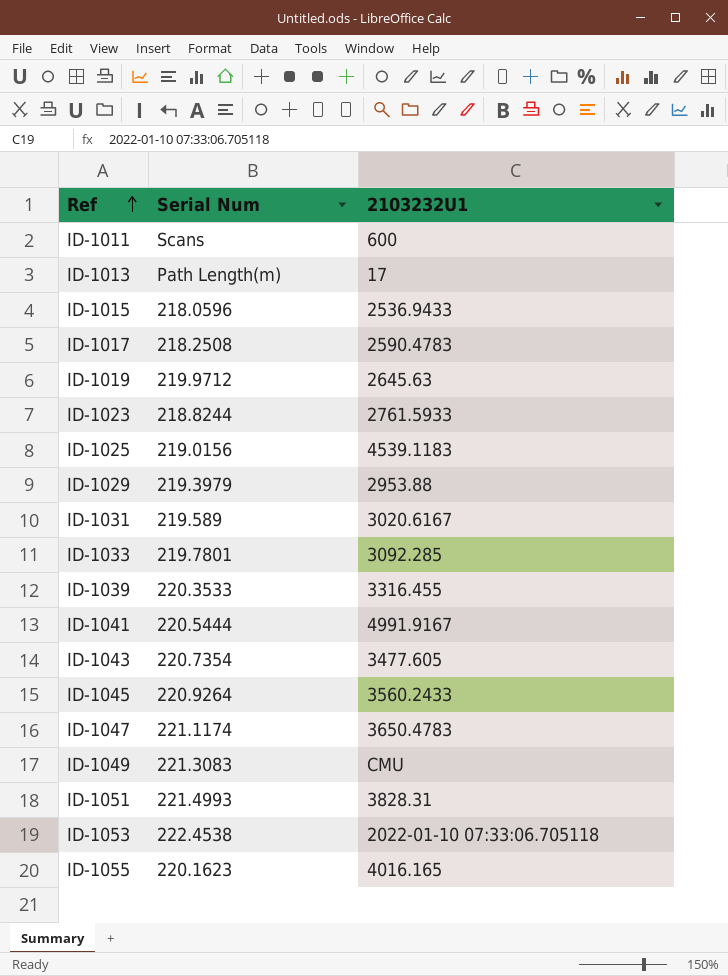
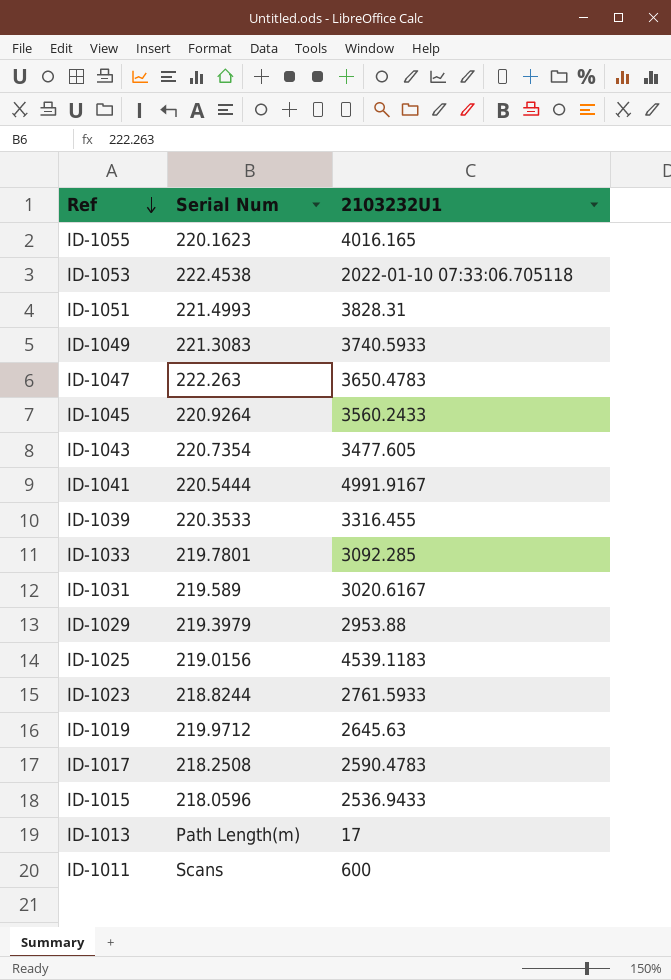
row order: Ref ascending -> Ref descending
ID-1049 | 2103232U1: CMU -> 3740.5933
ID-1047 | Serial Num: 221.1174 -> 222.263

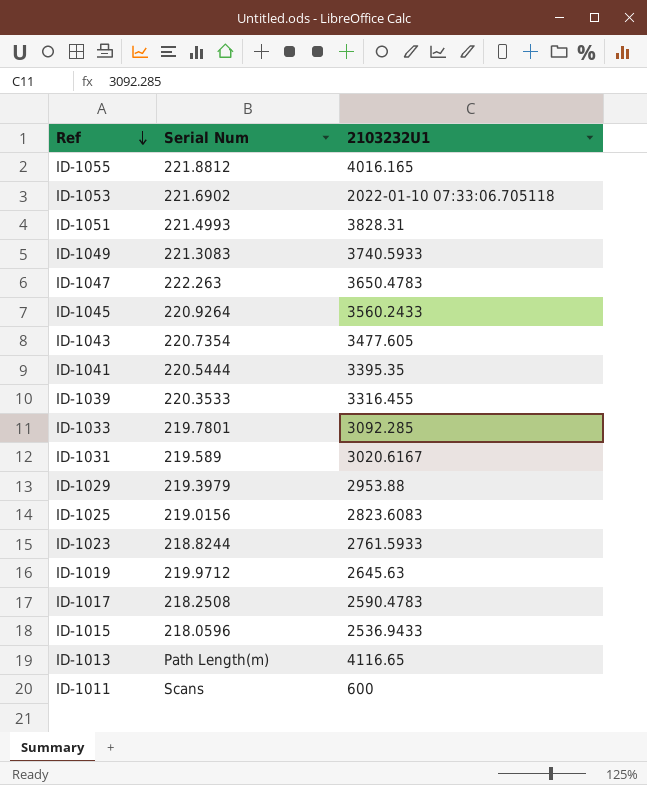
ID-1055 | Serial Num: 220.1623 -> 221.8812
ID-1053 | Serial Num: 222.4538 -> 221.6902
ID-1041 | 2103232U1: 4991.9167 -> 3395.35
ID-1025 | 2103232U1: 4539.1183 -> 2823.6083
ID-1013 | 2103232U1: 17 -> 4116.65

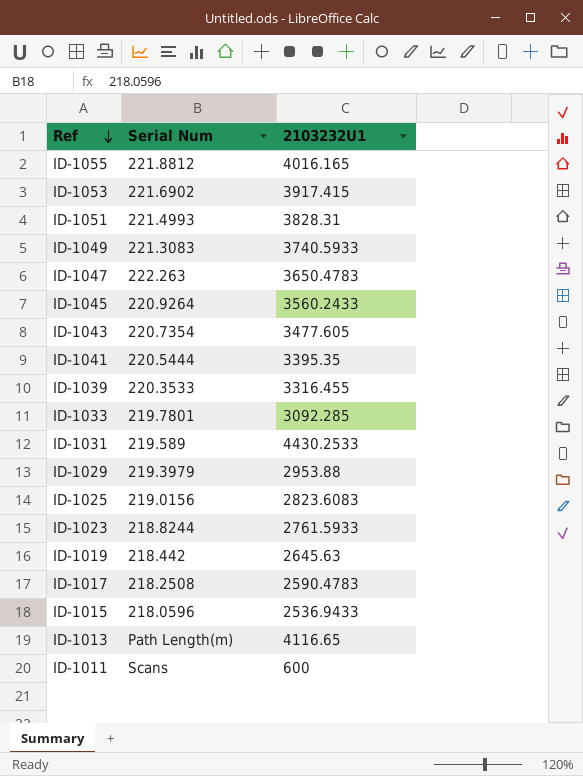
ID-1053 | 2103232U1: 2022-01-10 07:33:06.705118 -> 3917.415
ID-1031 | 2103232U1: 3020.6167 -> 4430.2533
ID-1019 | Serial Num: 219.9712 -> 218.442

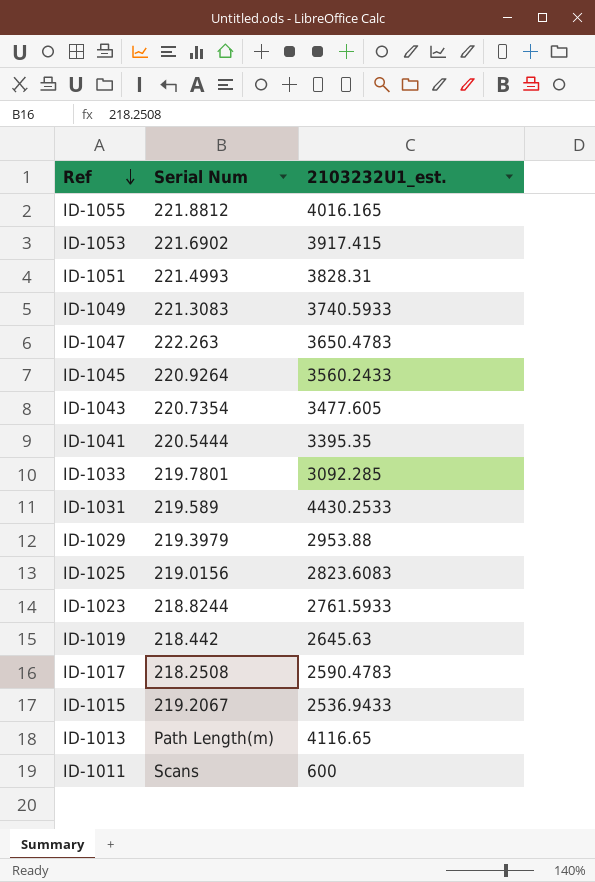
column name: 2103232U1 -> 2103232U1_est.
row ID-1039: 220.3533 | 3316.455 -> none
ID-1015 | Serial Num: 218.0596 -> 219.2067

